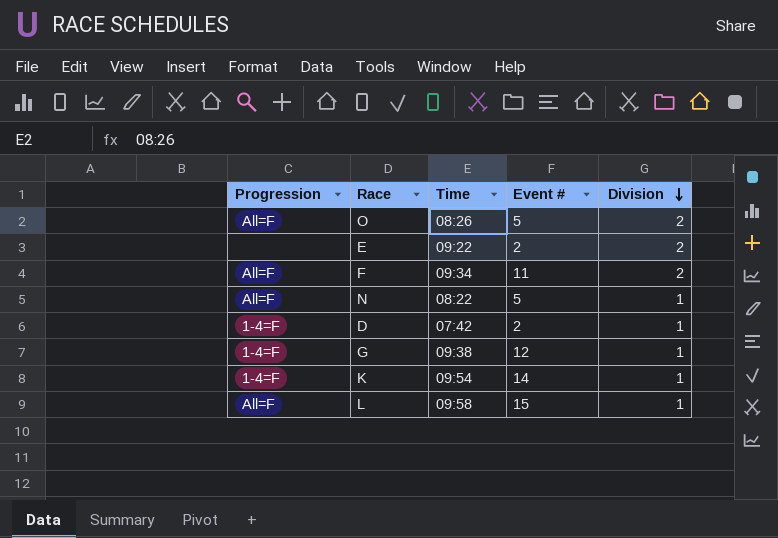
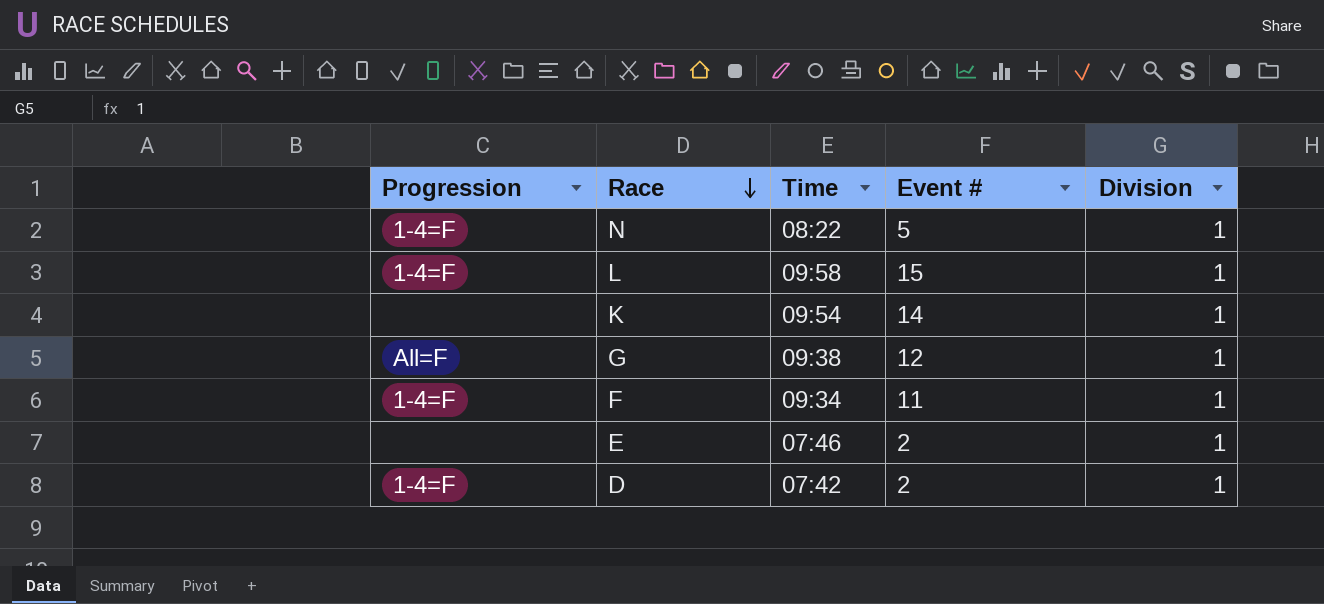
row order: Division descending -> Race descending
row O: All=F | 08:26 | 5 | 2 -> none
N | Progression: All=F -> 1-4=F
L | Progression: All=F -> 1-4=F
K | Progression: 1-4=F -> none
G | Progression: 1-4=F -> All=F
F | Progression: All=F -> 1-4=F
F | Division: 2 -> 1
E | Time: 09:22 -> 07:46
E | Division: 2 -> 1

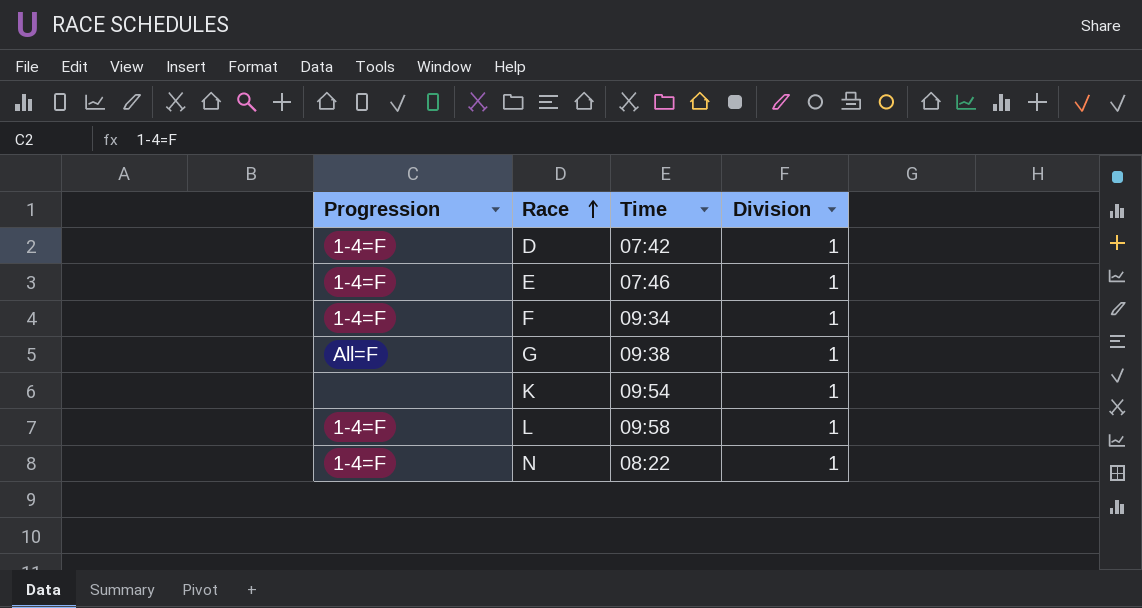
row order: Race descending -> Race ascending
column Event # | position: 4 -> none
E | Progression: none -> 1-4=F

